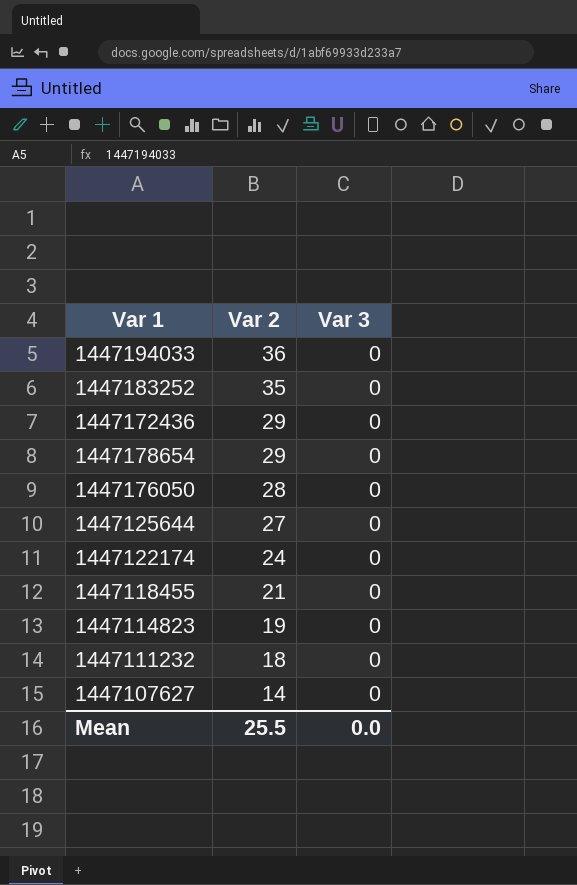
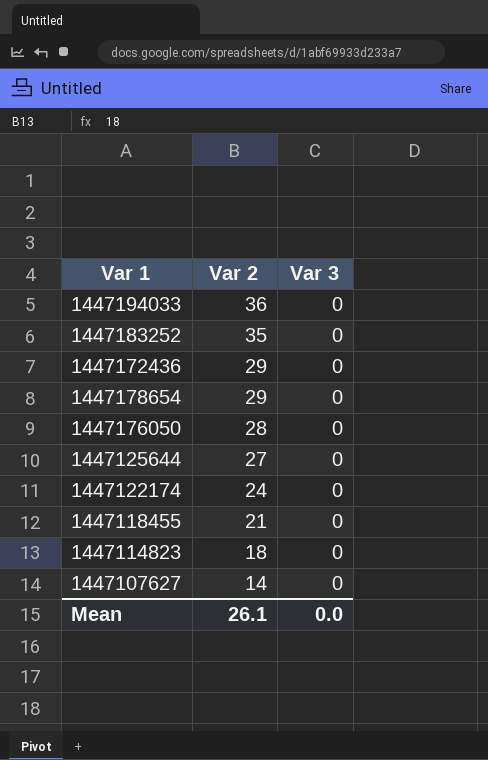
row 1447111232: 18 | 0 -> none
1447114823 | Var 2: 19 -> 18
Mean | Var 2: 25.5 -> 26.1

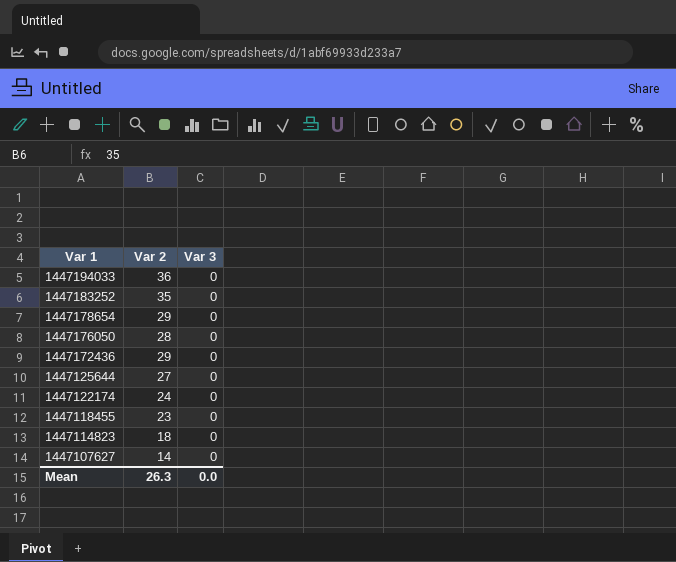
row order: Var 2 descending -> Var 1 descending
1447118455 | Var 2: 21 -> 23
Mean | Var 2: 26.1 -> 26.3

